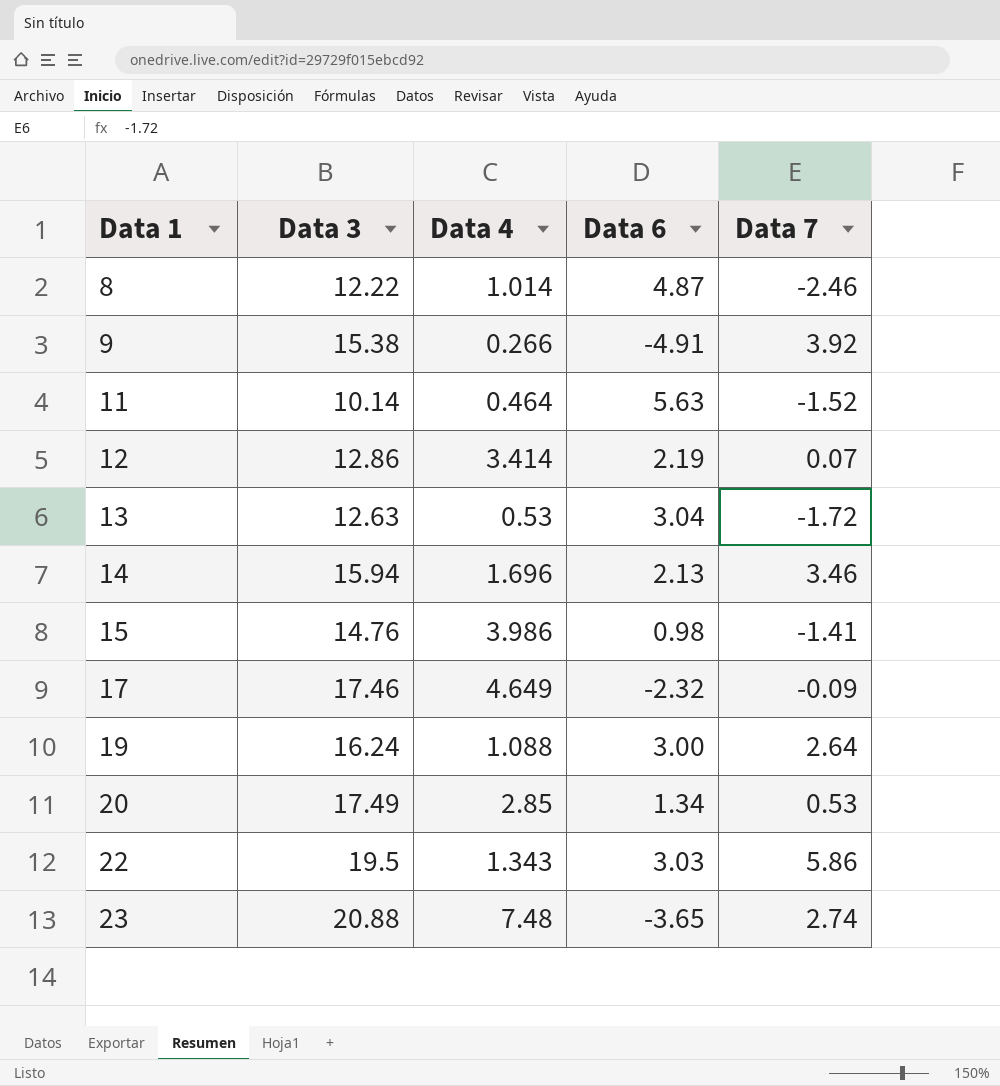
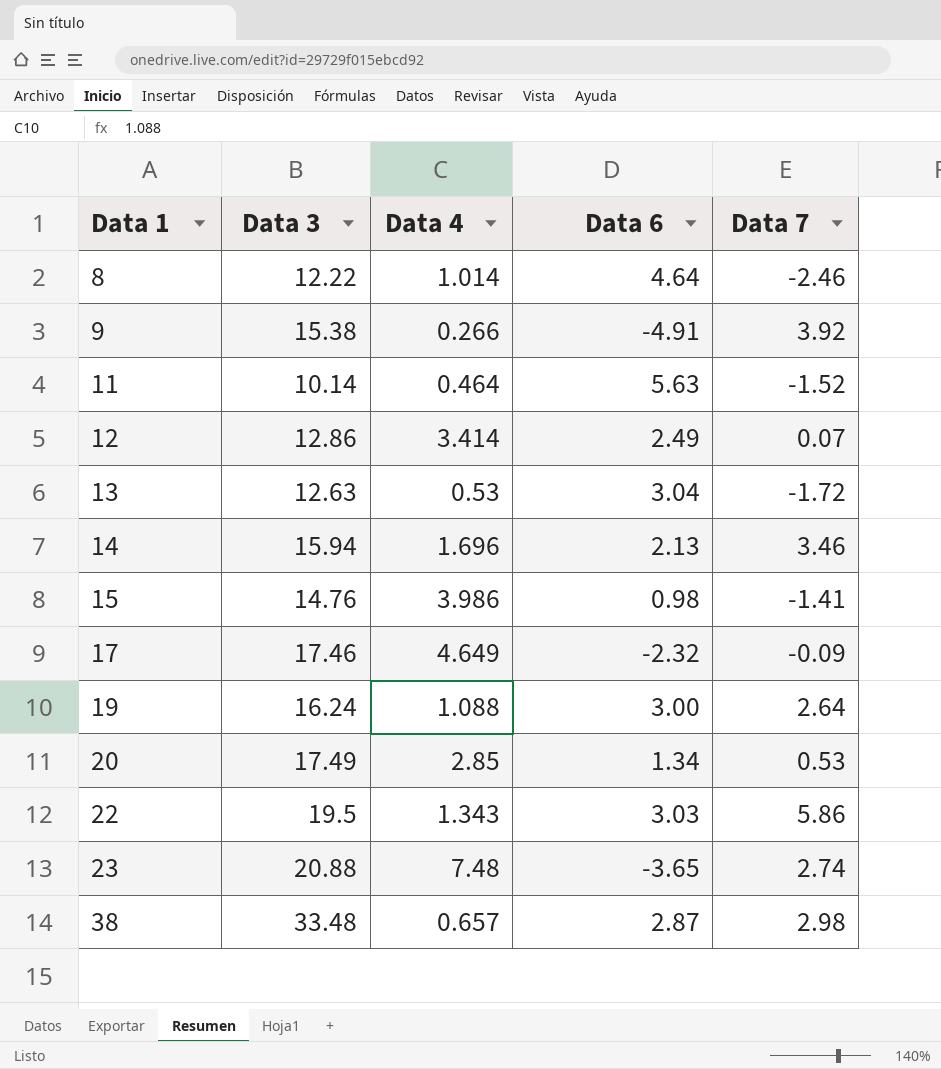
8 | Data 6: 4.87 -> 4.64
12 | Data 6: 2.19 -> 2.49
row 38: none -> 33.48 | 0.657 | 2.87 | 2.98

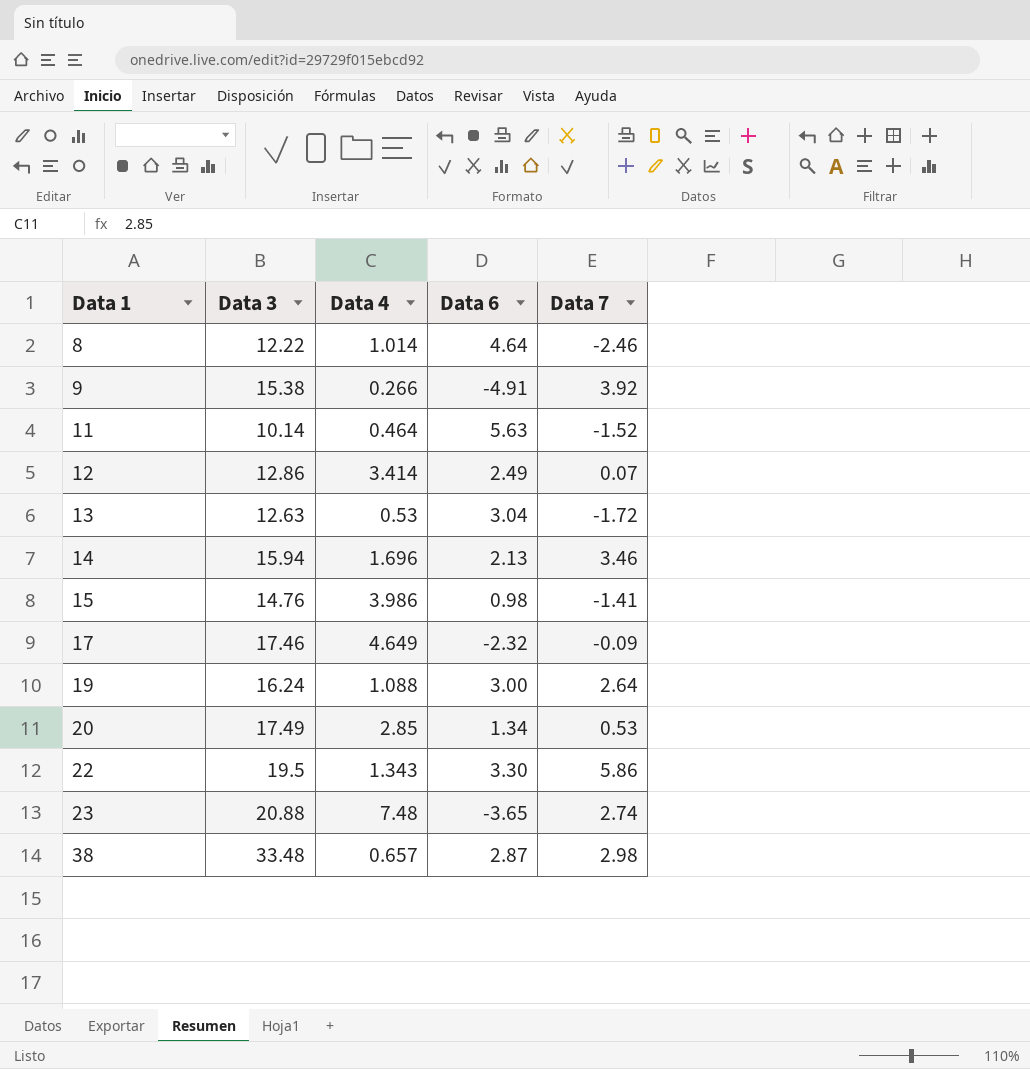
22 | Data 6: 3.03 -> 3.30

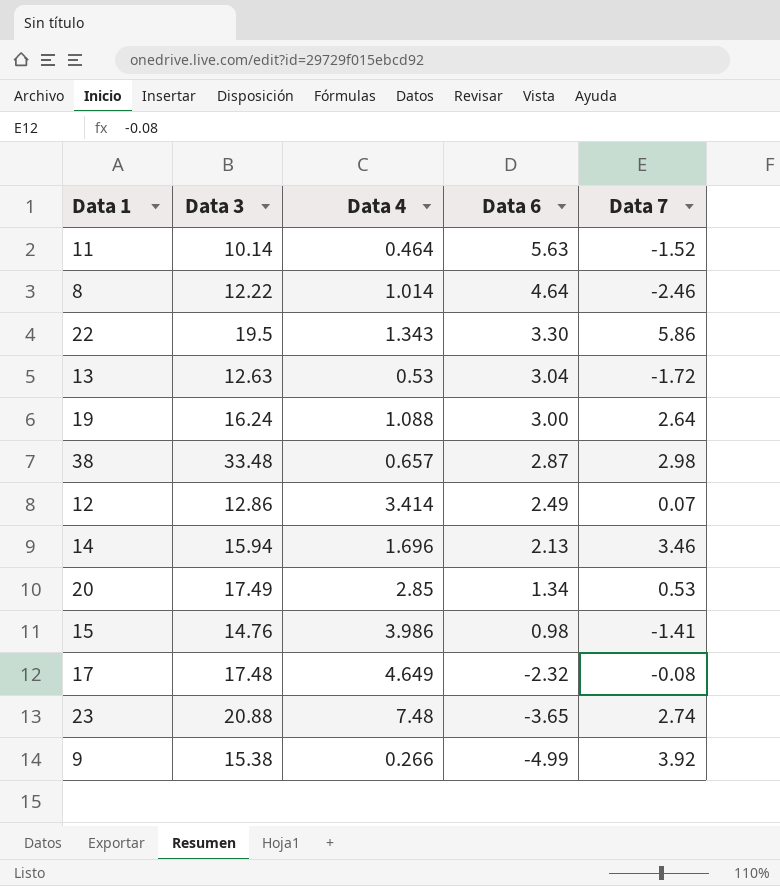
row order: Data 1 ascending -> Data 6 descending
17 | Data 3: 17.46 -> 17.48
17 | Data 7: -0.09 -> -0.08
9 | Data 6: -4.91 -> -4.99

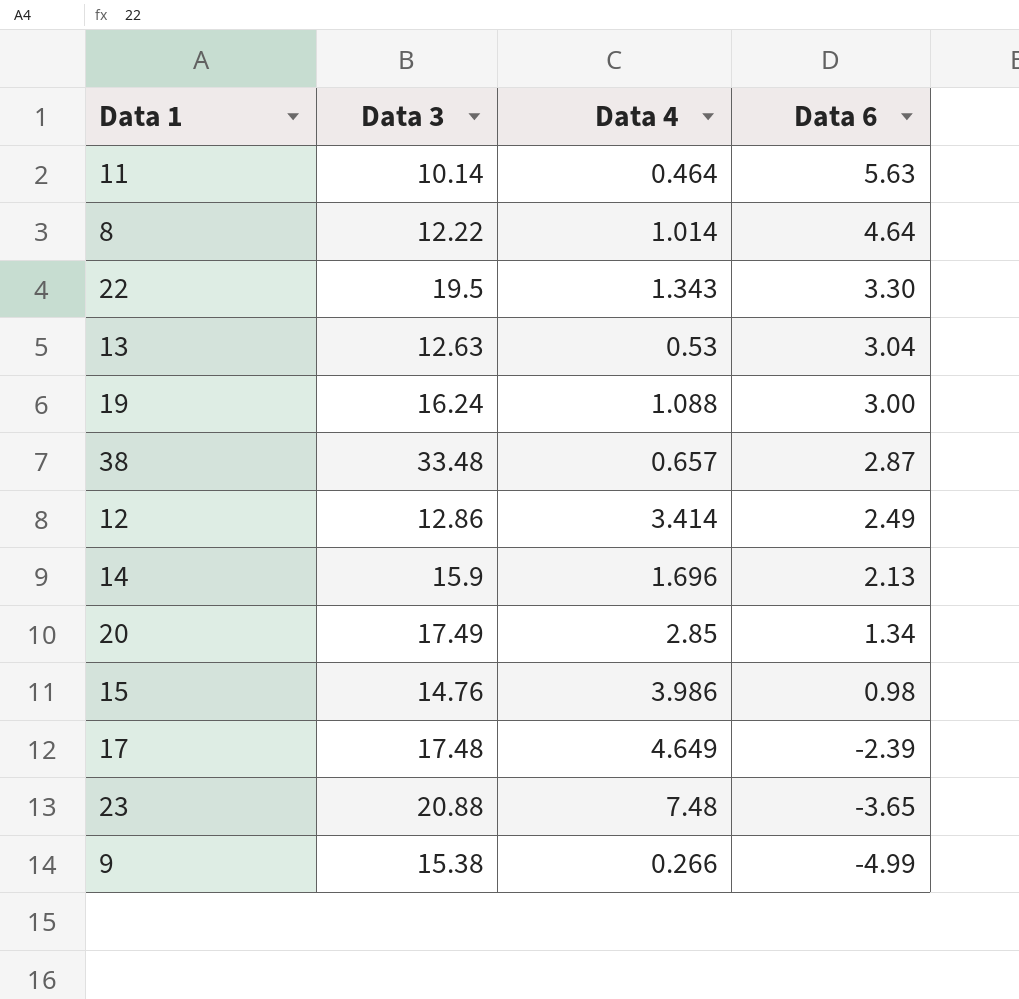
column Data 7 | position: 5 -> none
14 | Data 3: 15.94 -> 15.9
17 | Data 6: -2.32 -> -2.39

